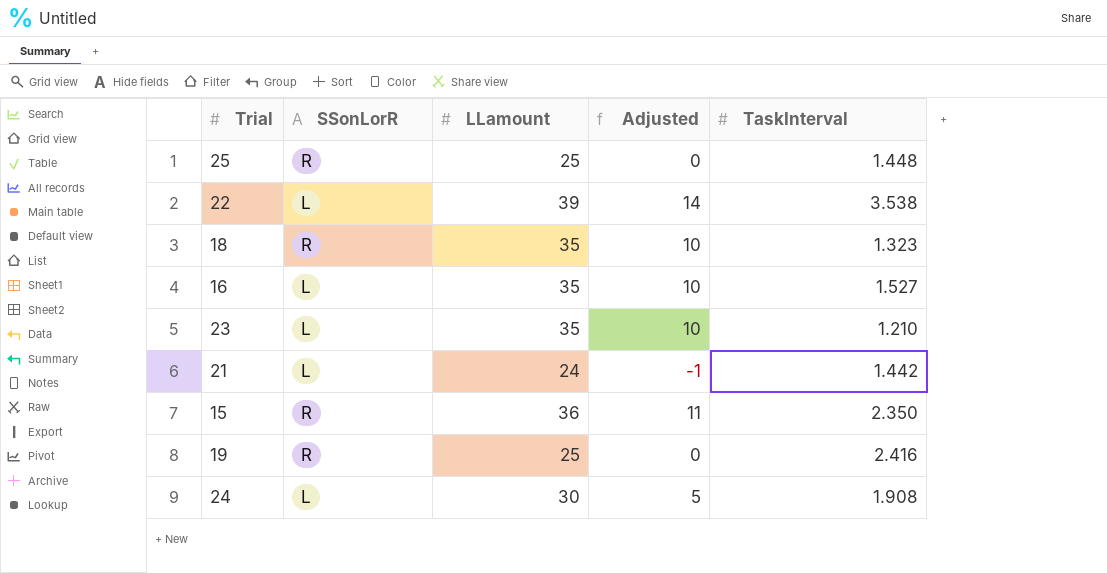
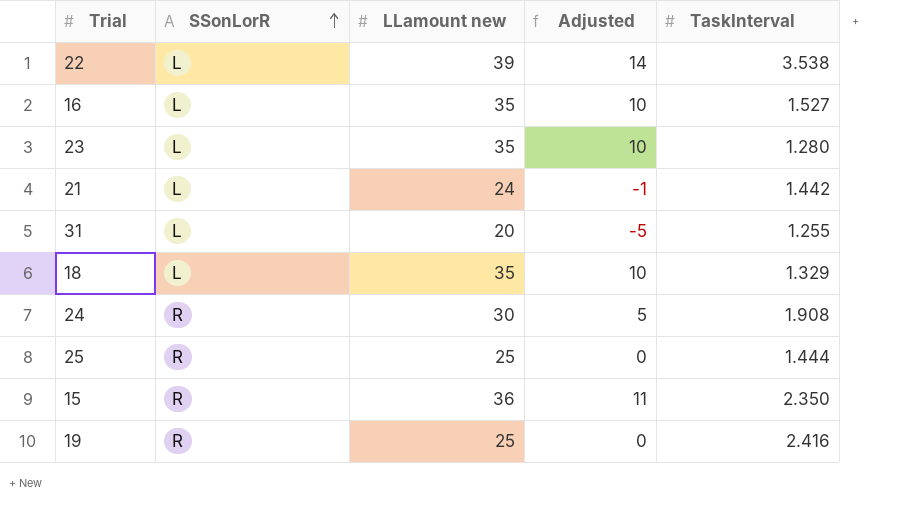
row order: none -> SSonLorR ascending
column name: LLamount -> LLamount new
23 | TaskInterval: 1.210 -> 1.280
row 31: none -> L | 20 | -5 | 1.255
18 | SSonLorR: R -> L
18 | TaskInterval: 1.323 -> 1.329
24 | SSonLorR: L -> R
25 | TaskInterval: 1.448 -> 1.444

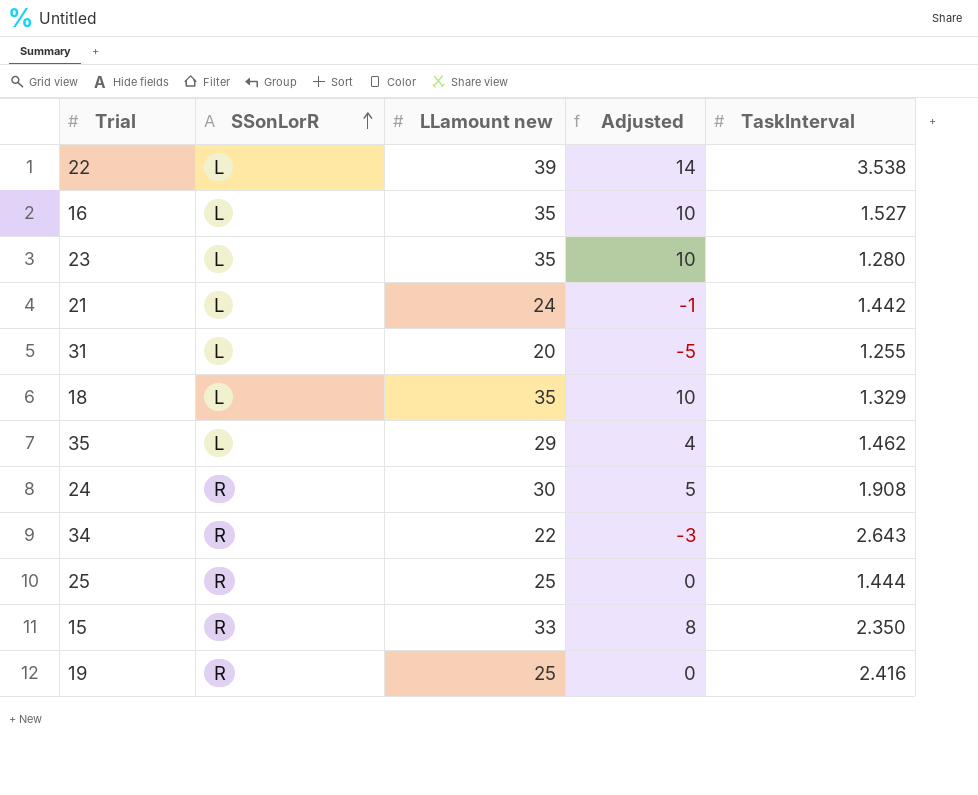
row 35: none -> L | 29 | 4 | 1.462
row 34: none -> R | 22 | -3 | 2.643
15 | LLamount new: 36 -> 33
15 | Adjusted: 11 -> 8

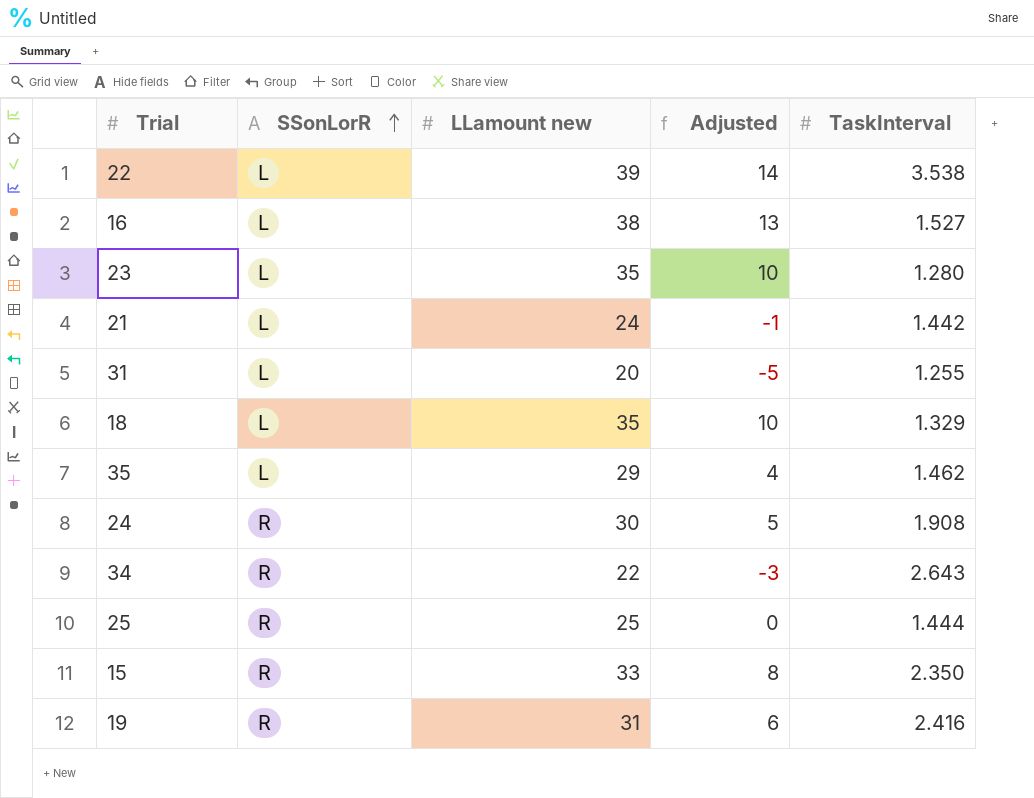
16 | LLamount new: 35 -> 38
16 | Adjusted: 10 -> 13
19 | LLamount new: 25 -> 31
19 | Adjusted: 0 -> 6

